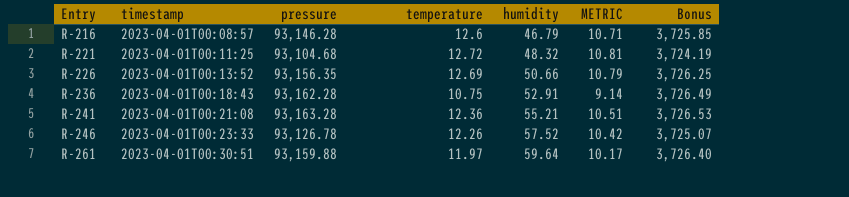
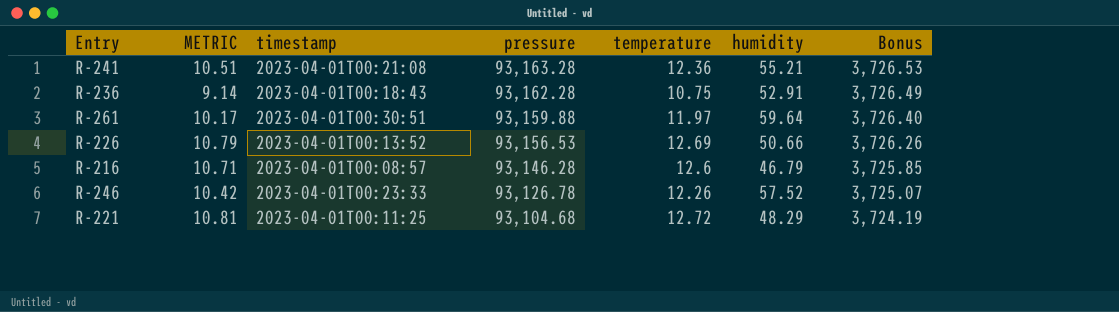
row order: Entry ascending -> pressure descending
column METRIC | position: 6 -> 2
R-226 | pressure: 93,156.35 -> 93,156.53
R-226 | Bonus: 3,726.25 -> 3,726.26
R-221 | humidity: 48.32 -> 48.29

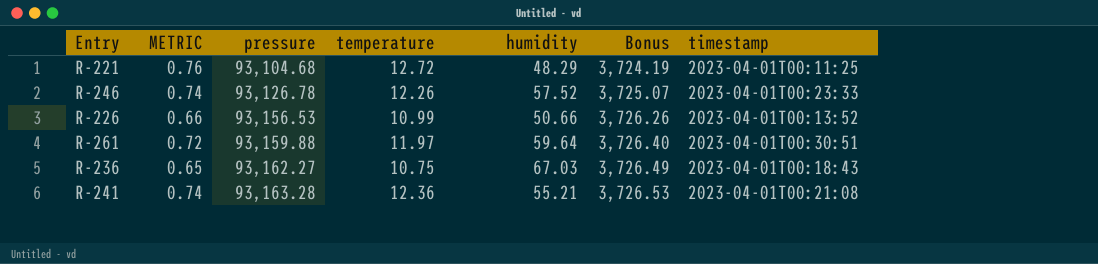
row order: pressure descending -> pressure ascending
column METRIC | formula: [temperature] * 0.85 -> [temperature] * 0.06
column timestamp | position: 3 -> 7
row R-216: 10.71 | 2023-04-01T00:08:57 | 93,146.28 | 12.6 | 46.79 | 3,725.85 -> none
R-226 | temperature: 12.69 -> 10.99
R-236 | pressure: 93,162.28 -> 93,162.27
R-236 | humidity: 52.91 -> 67.03

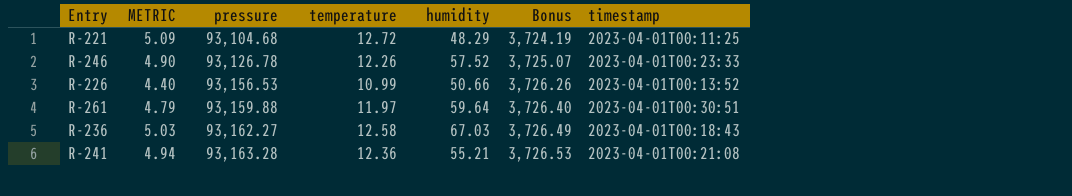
column METRIC | formula: [temperature] * 0.06 -> [temperature] * 0.4
R-236 | temperature: 10.75 -> 12.58

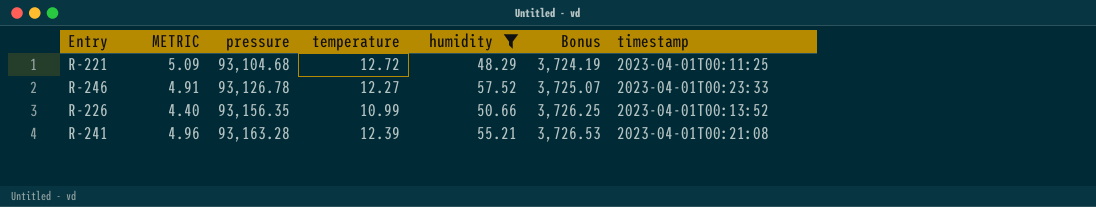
filter: none -> humidity <= 57.52
R-246 | METRIC: 4.90 -> 4.91
R-246 | temperature: 12.26 -> 12.27
R-226 | pressure: 93,156.53 -> 93,156.35
R-226 | Bonus: 3,726.26 -> 3,726.25
R-241 | METRIC: 4.94 -> 4.96
R-241 | temperature: 12.36 -> 12.39

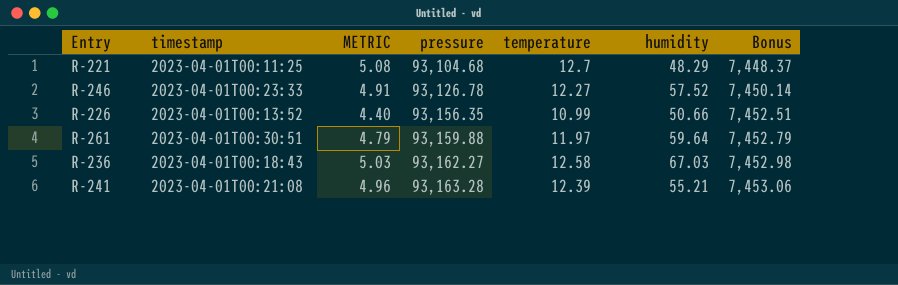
filter: humidity <= 57.52 -> none
column timestamp | position: 7 -> 2
column Bonus | formula: [pressure] * 0.04 -> [pressure] * 0.08
R-221 | METRIC: 5.09 -> 5.08
R-221 | temperature: 12.72 -> 12.7

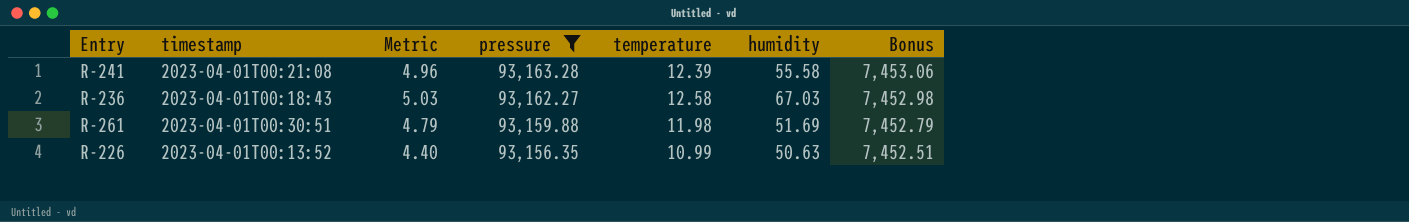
filter: none -> pressure >= 93,156.35
row order: pressure ascending -> pressure descending
column name: METRIC -> Metric
R-241 | humidity: 55.21 -> 55.58
R-261 | temperature: 11.97 -> 11.98
R-261 | humidity: 59.64 -> 51.69
R-226 | humidity: 50.66 -> 50.63

